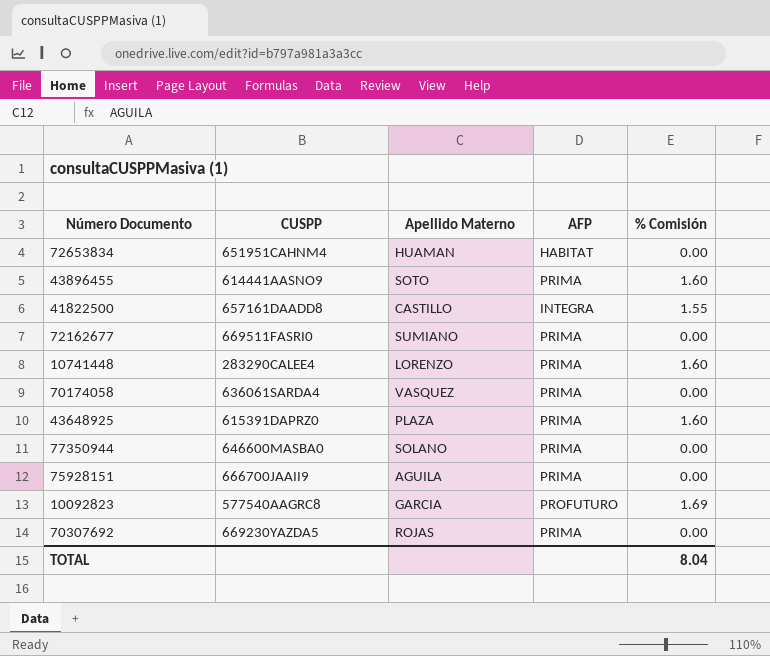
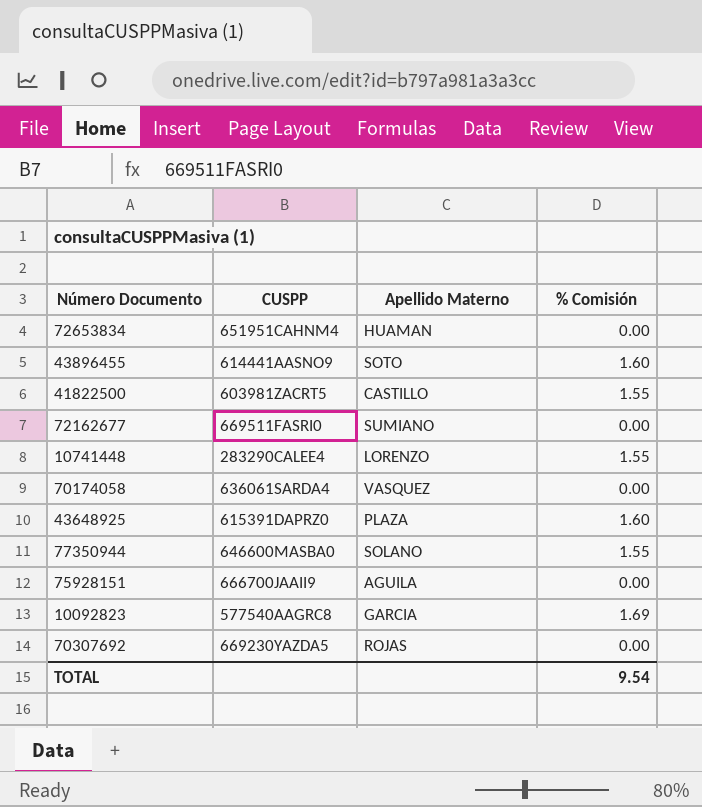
column AFP | position: 4 -> none
41822500 | CUSPP: 657161DAADD8 -> 603981ZACRT5
10741448 | % Comisión: 1.60 -> 1.55
77350944 | % Comisión: 0.00 -> 1.55
TOTAL | % Comisión: 8.04 -> 9.54

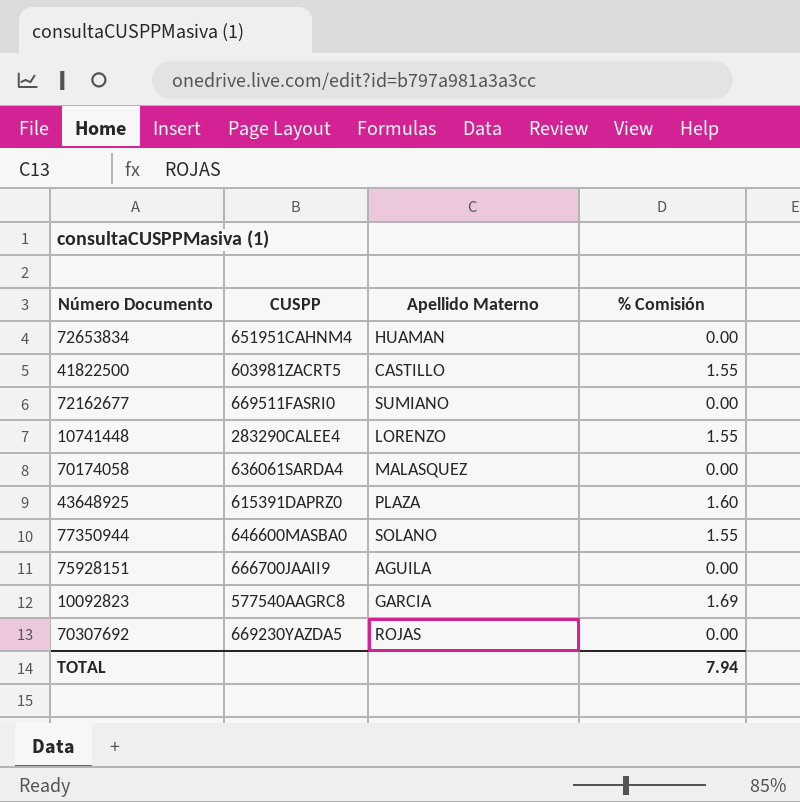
row 43896455: 614441AASNO9 | SOTO | 1.60 -> none
70174058 | Apellido Materno: VASQUEZ -> MALASQUEZ
TOTAL | % Comisión: 9.54 -> 7.94

